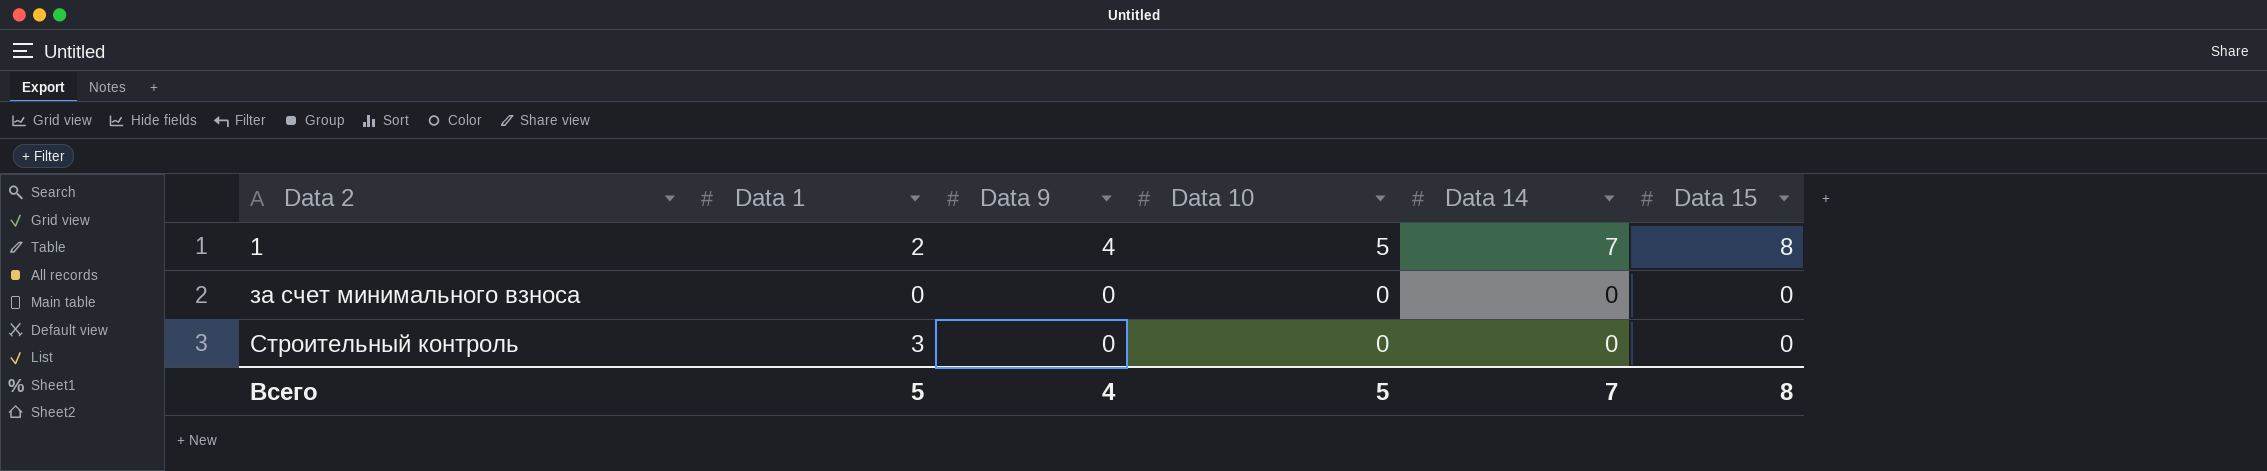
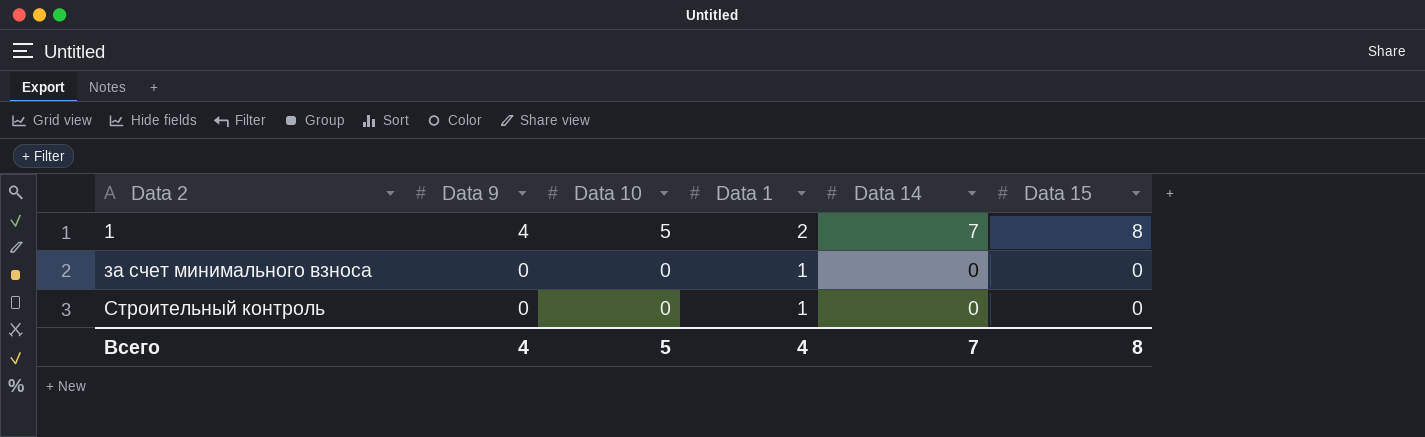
column Data 1 | position: 2 -> 4
за счет минимального взноса | Data 1: 0 -> 1
Строительный контроль | Data 1: 3 -> 1
Всего | Data 1: 5 -> 4

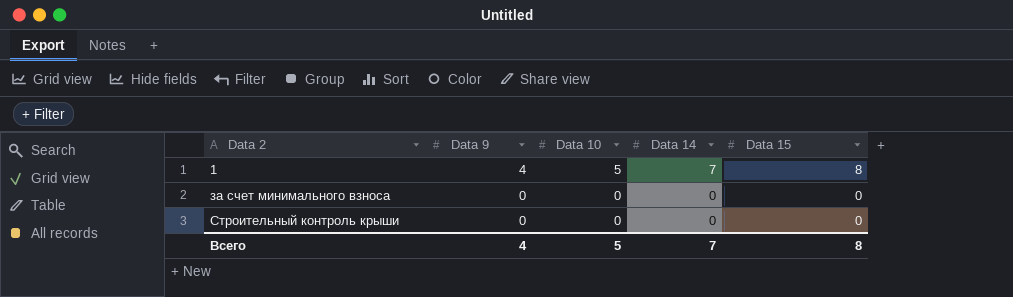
column Data 1 | position: 4 -> none
row Строительный контроль: 0 | 0 | 1 | 0 | 0 -> none
row Строительный контроль крыши: none -> 0 | 0 | 0 | 0

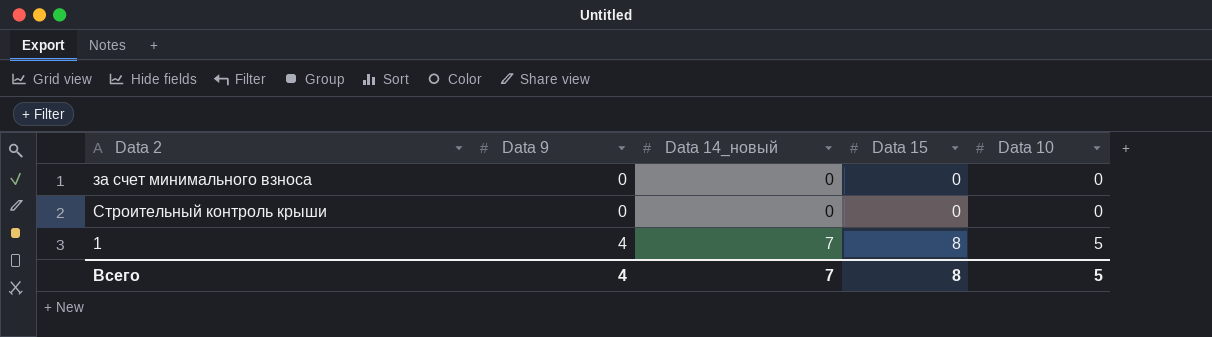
row order: Data 2 ascending -> Data 9 ascending
column name: Data 14 -> Data 14_новый
column Data 10 | position: 3 -> 5

